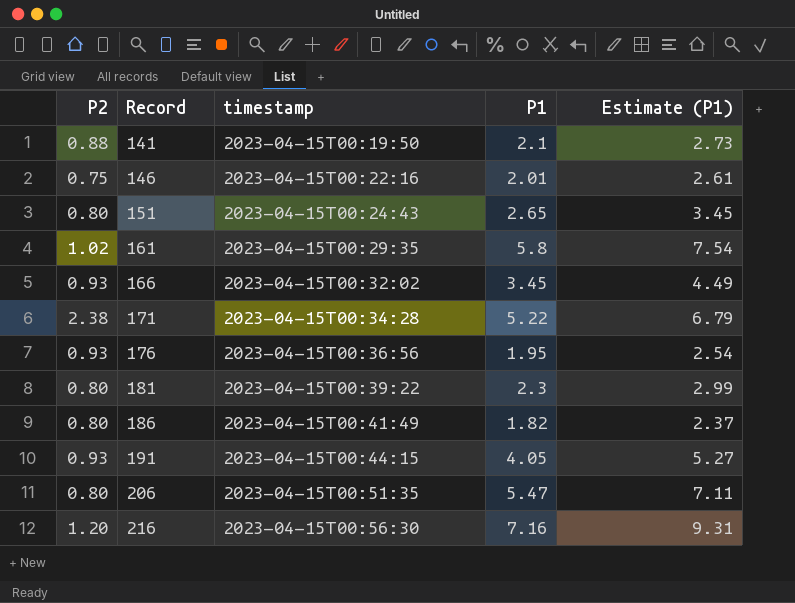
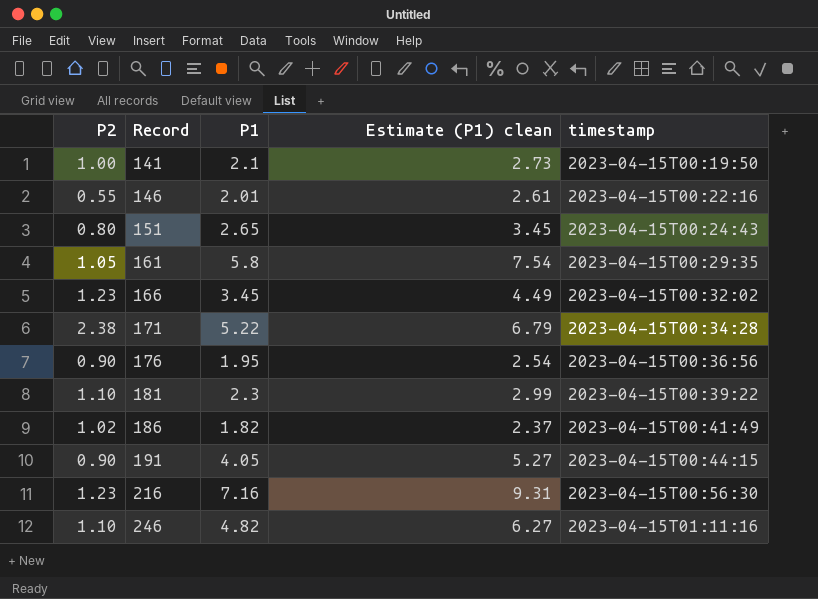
column name: Estimate (P1) -> Estimate (P1) clean
column timestamp | position: 3 -> 5
row 206: 0.80 | 2023-04-15T00:51:35 | 5.47 | 7.11 -> none
141 | P2: 0.88 -> 1.00
146 | P2: 0.75 -> 0.55
161 | P2: 1.02 -> 1.05
166 | P2: 0.93 -> 1.23
176 | P2: 0.93 -> 0.90
181 | P2: 0.80 -> 1.10
186 | P2: 0.80 -> 1.02
191 | P2: 0.93 -> 0.90
216 | P2: 1.20 -> 1.23
row 246: none -> 1.10 | 4.82 | 6.27 | 2023-04-15T01:11:16

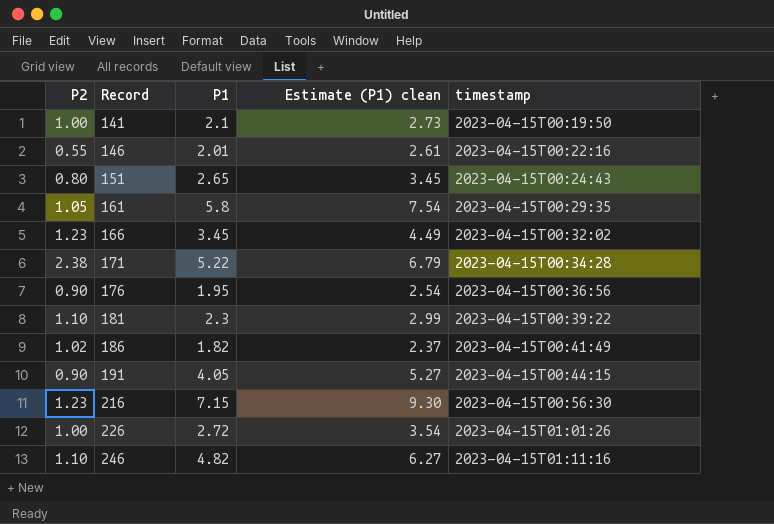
216 | P1: 7.16 -> 7.15
216 | Estimate (P1) clean: 9.31 -> 9.30
row 226: none -> 1.00 | 2.72 | 3.54 | 2023-04-15T01:01:26

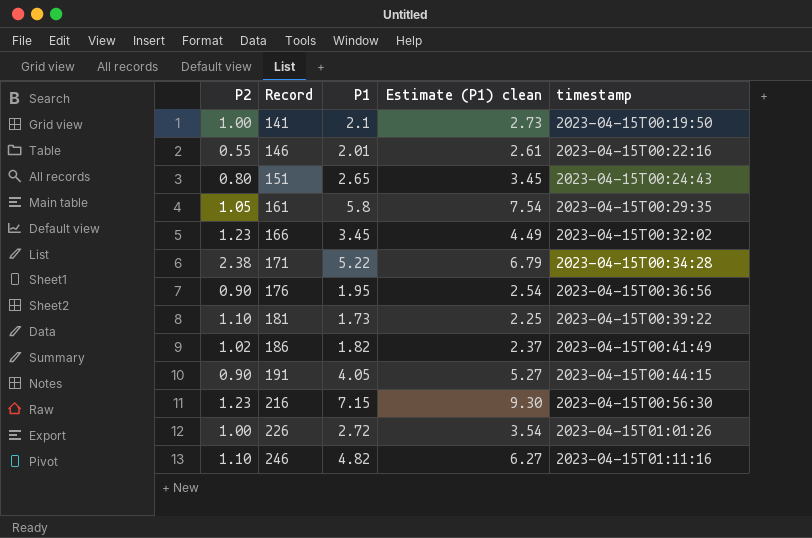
181 | P1: 2.3 -> 1.73
181 | Estimate (P1) clean: 2.99 -> 2.25

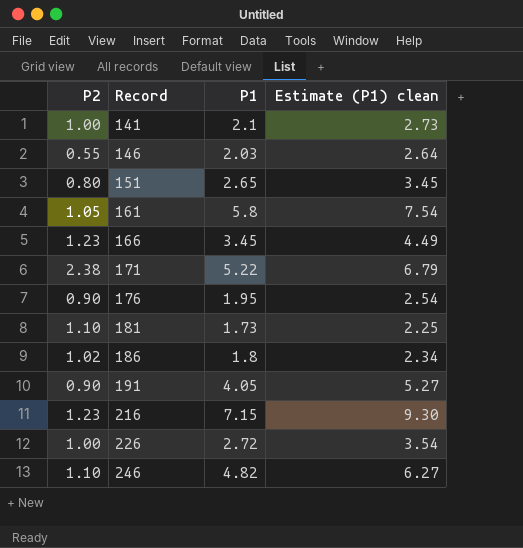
column timestamp | position: 5 -> none
146 | P1: 2.01 -> 2.03
146 | Estimate (P1) clean: 2.61 -> 2.64
186 | P1: 1.82 -> 1.8
186 | Estimate (P1) clean: 2.37 -> 2.34

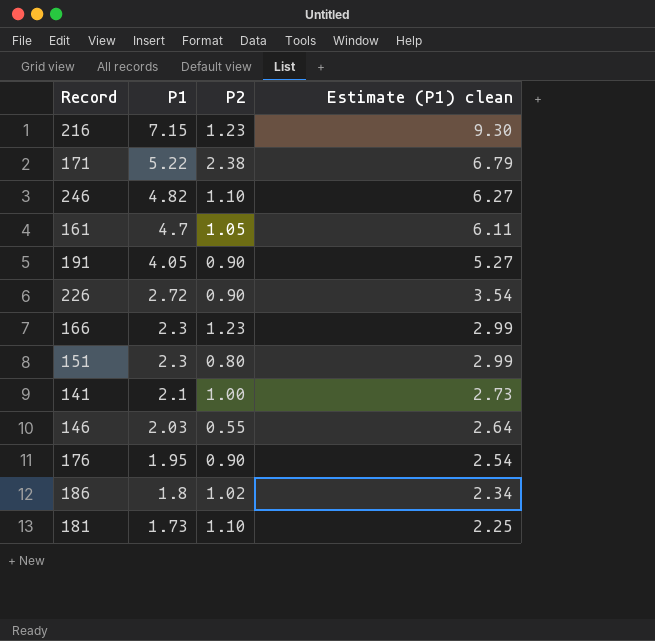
row order: Record ascending -> P1 descending
column P2 | position: 1 -> 3
161 | P1: 5.8 -> 4.7
161 | Estimate (P1) clean: 7.54 -> 6.11
226 | P2: 1.00 -> 0.90
166 | P1: 3.45 -> 2.3
166 | Estimate (P1) clean: 4.49 -> 2.99
151 | P1: 2.65 -> 2.3
151 | Estimate (P1) clean: 3.45 -> 2.99

